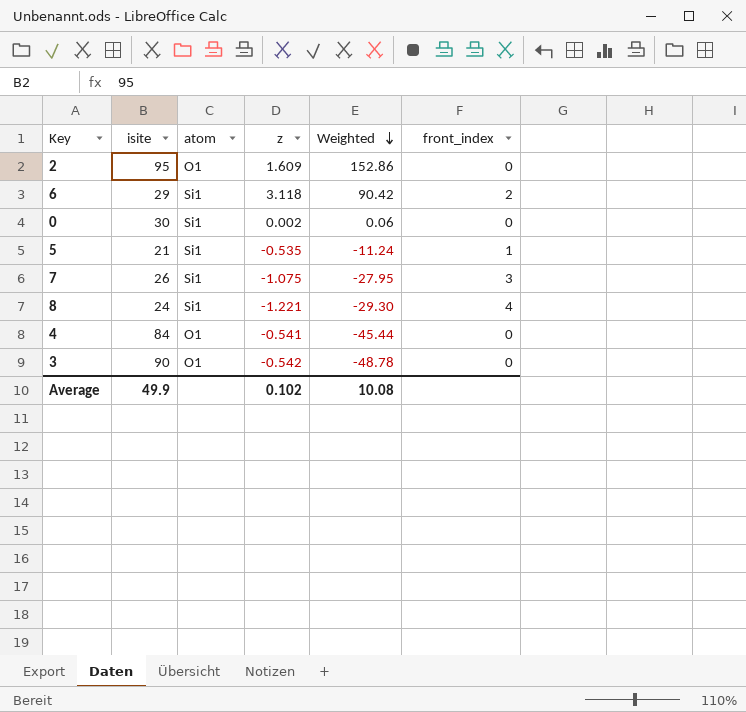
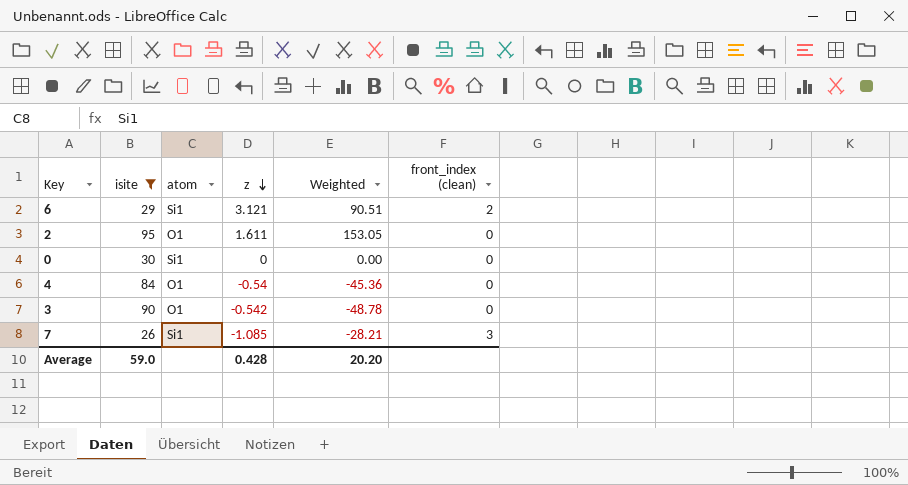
filter: none -> isite >= 26
row order: Weighted descending -> z descending
column name: front_index -> front_index (clean)
6 | z: 3.118 -> 3.121
6 | Weighted: 90.42 -> 90.51
2 | z: 1.609 -> 1.611
2 | Weighted: 152.86 -> 153.05
0 | z: 0.002 -> 0
0 | Weighted: 0.06 -> 0.00
4 | z: -0.541 -> -0.54
4 | Weighted: -45.44 -> -45.36
7 | z: -1.075 -> -1.085
7 | Weighted: -27.95 -> -28.21
Average | isite: 49.9 -> 59.0
Average | z: 0.102 -> 0.428
Average | Weighted: 10.08 -> 20.20

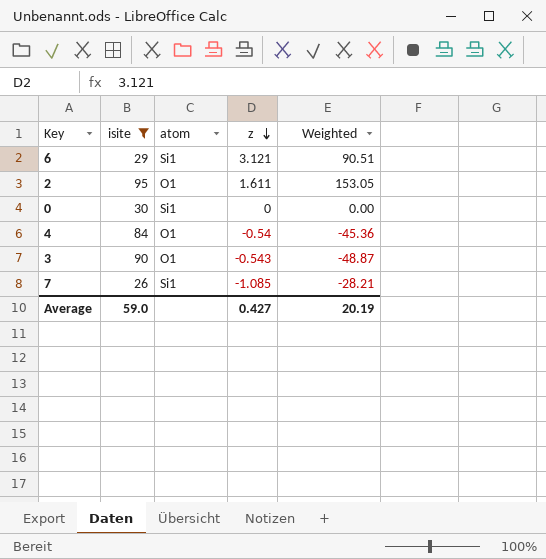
column front_index (clean) | position: 6 -> none
3 | z: -0.542 -> -0.543
3 | Weighted: -48.78 -> -48.87
Average | z: 0.428 -> 0.427
Average | Weighted: 20.20 -> 20.19

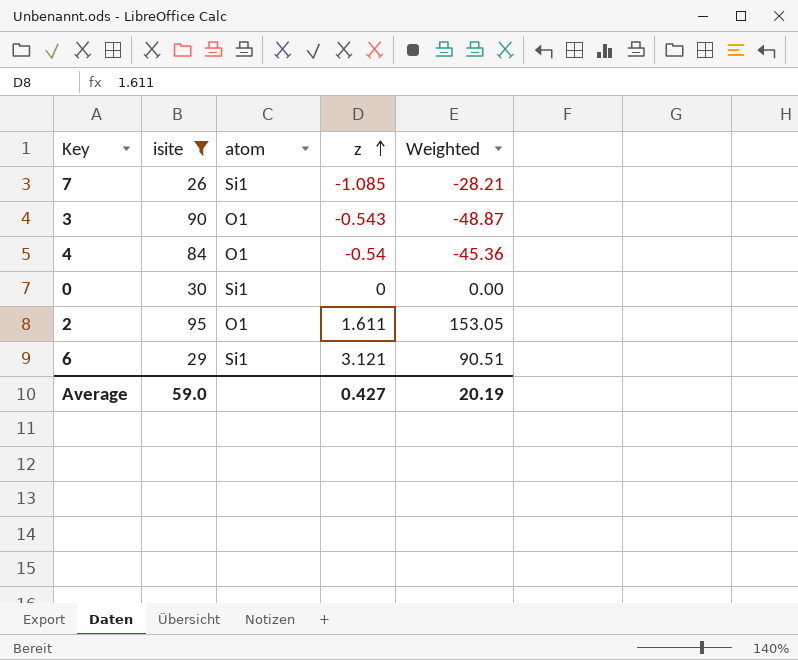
row order: z descending -> z ascending

